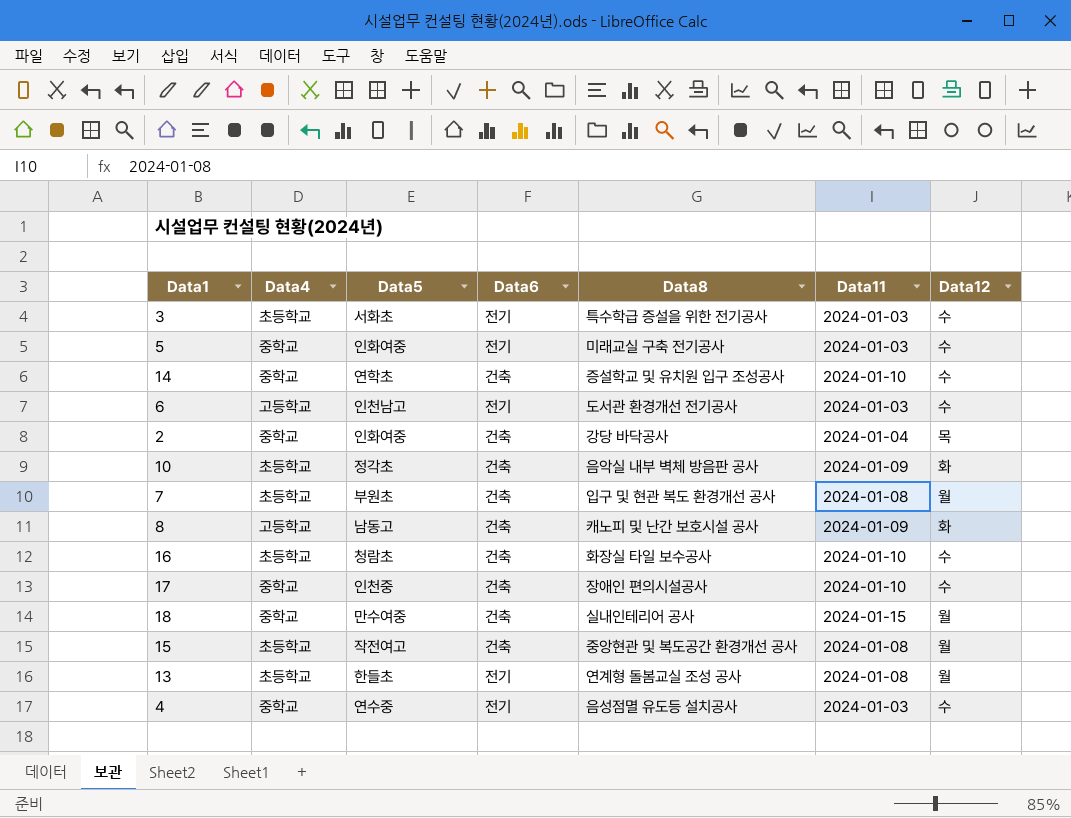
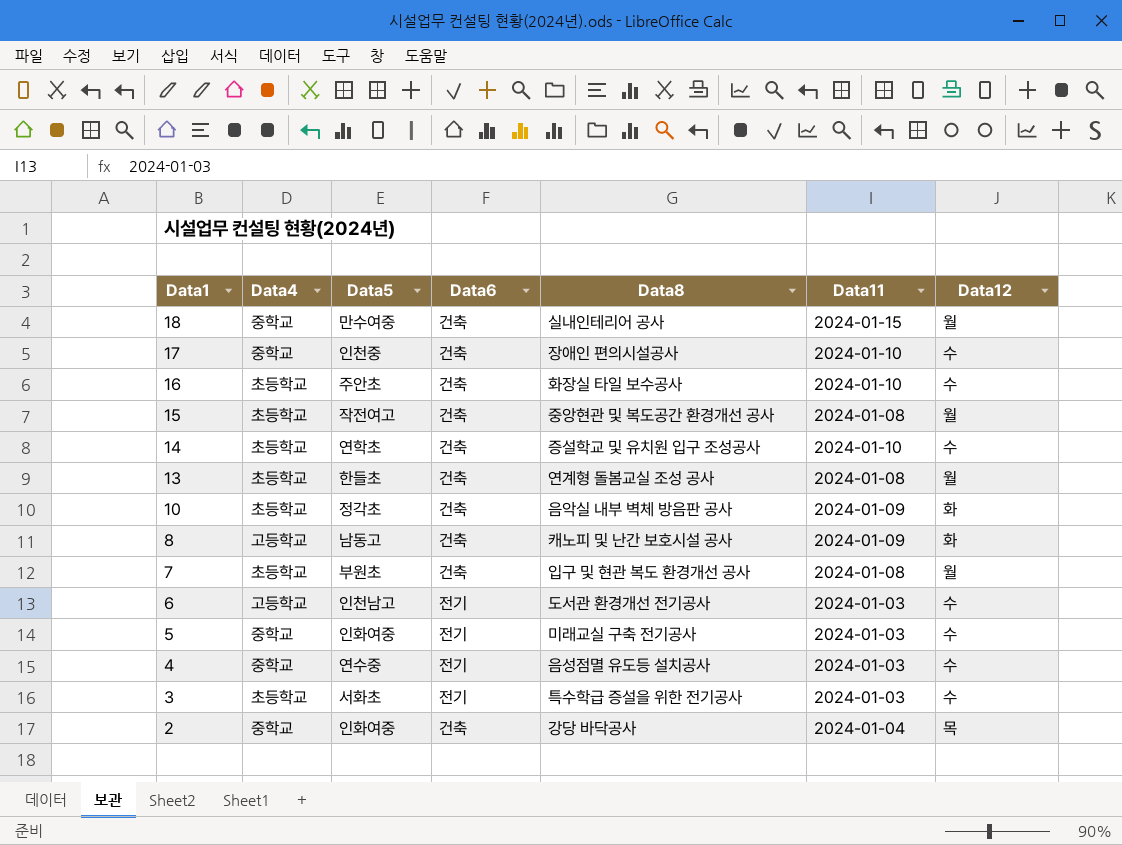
row order: none -> Data1 descending
16 | Data5: 청람초 -> 주안초
14 | Data4: 중학교 -> 초등학교
13 | Data6: 전기 -> 건축

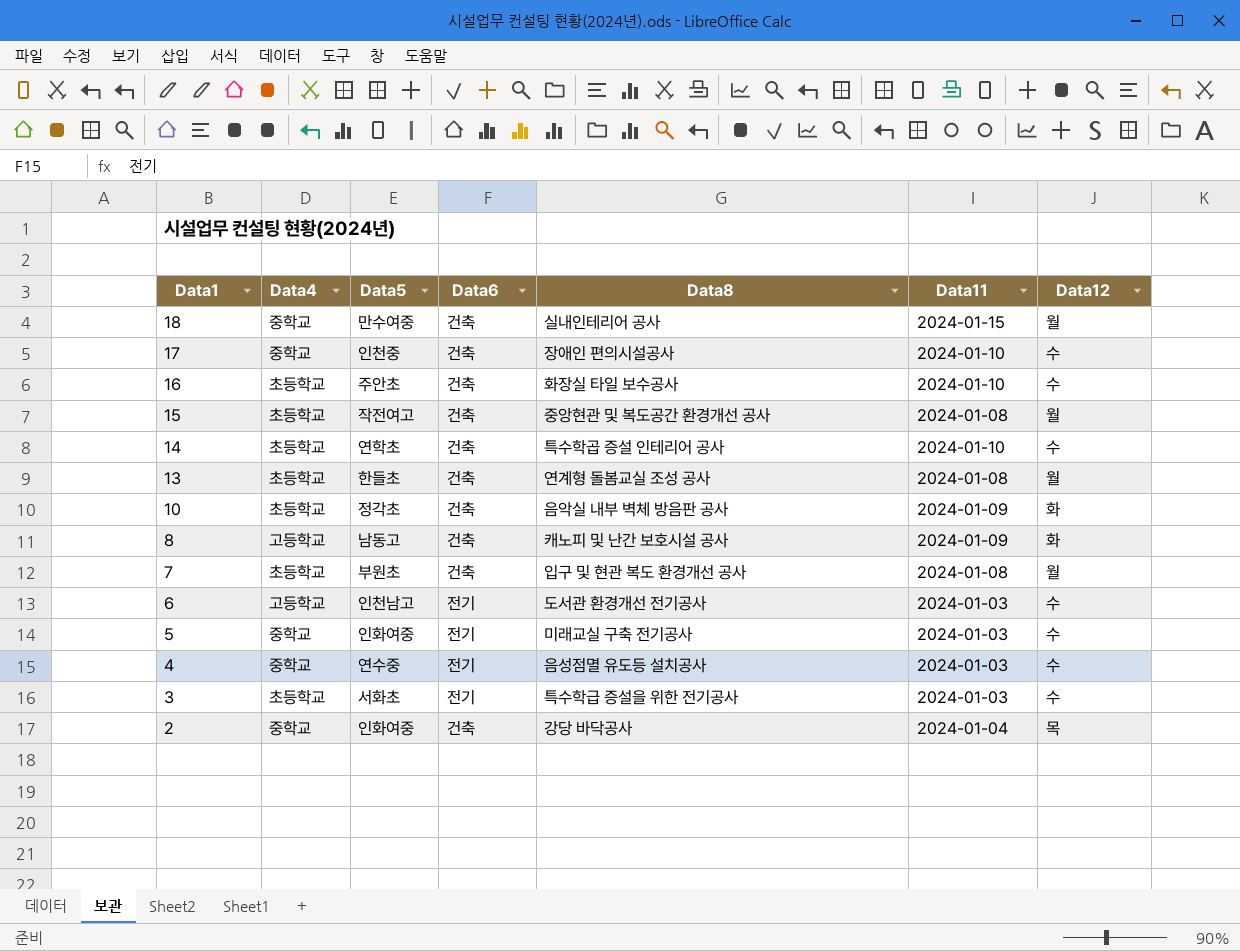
14 | Data8: 증설학교 및 유치원 입구 조성공사 -> 특수학곱 증설 인테리어 공사

